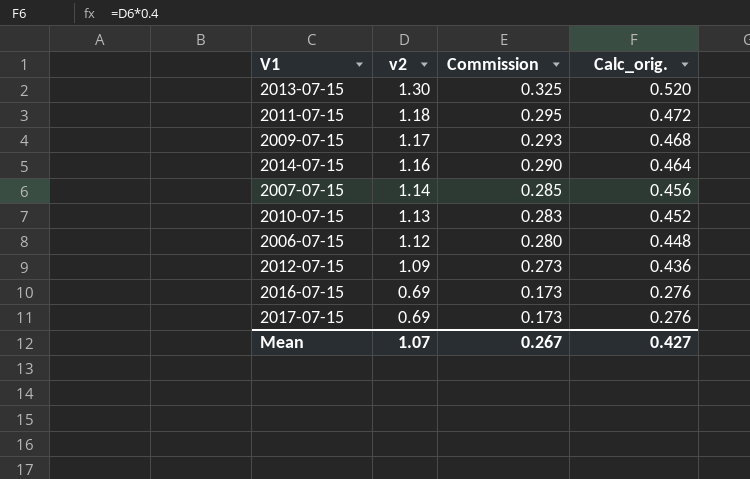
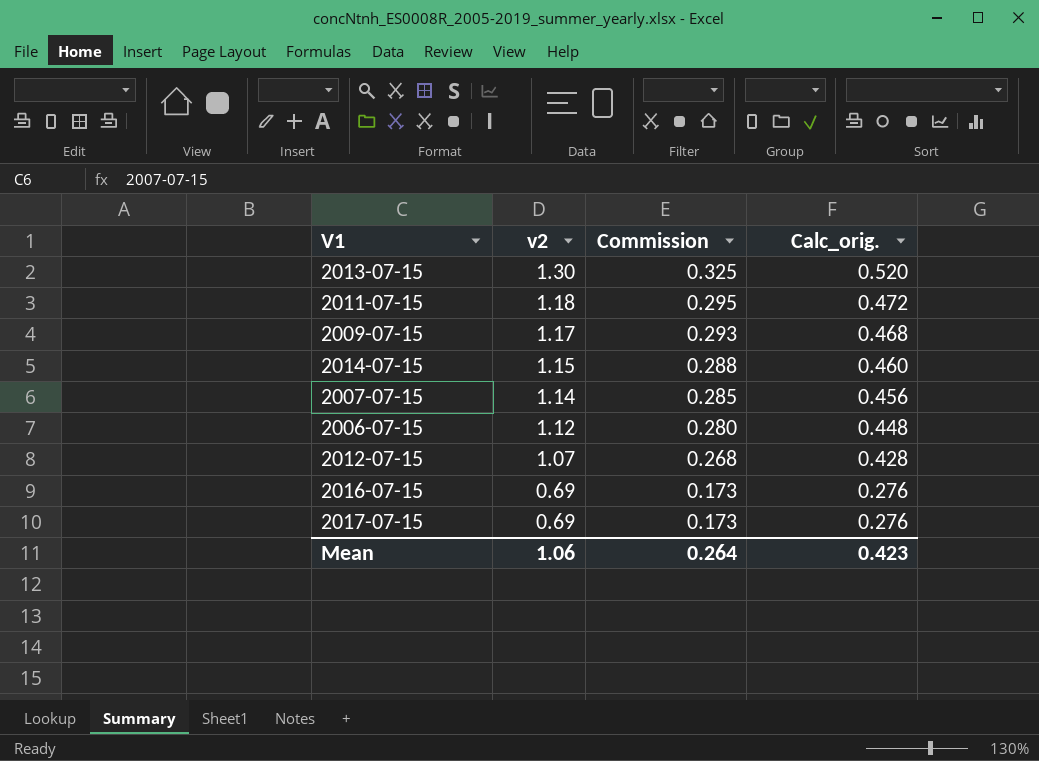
row 2010-07-15: 1.13 | 0.283 | 0.452 -> none
2014-07-15 | v2: 1.16 -> 1.15
2014-07-15 | Commission: 0.290 -> 0.288
2014-07-15 | Calc_orig.: 0.464 -> 0.460
2012-07-15 | v2: 1.09 -> 1.07
2012-07-15 | Commission: 0.273 -> 0.268
2012-07-15 | Calc_orig.: 0.436 -> 0.428
Mean | v2: 1.07 -> 1.06
Mean | Commission: 0.267 -> 0.264
Mean | Calc_orig.: 0.427 -> 0.423

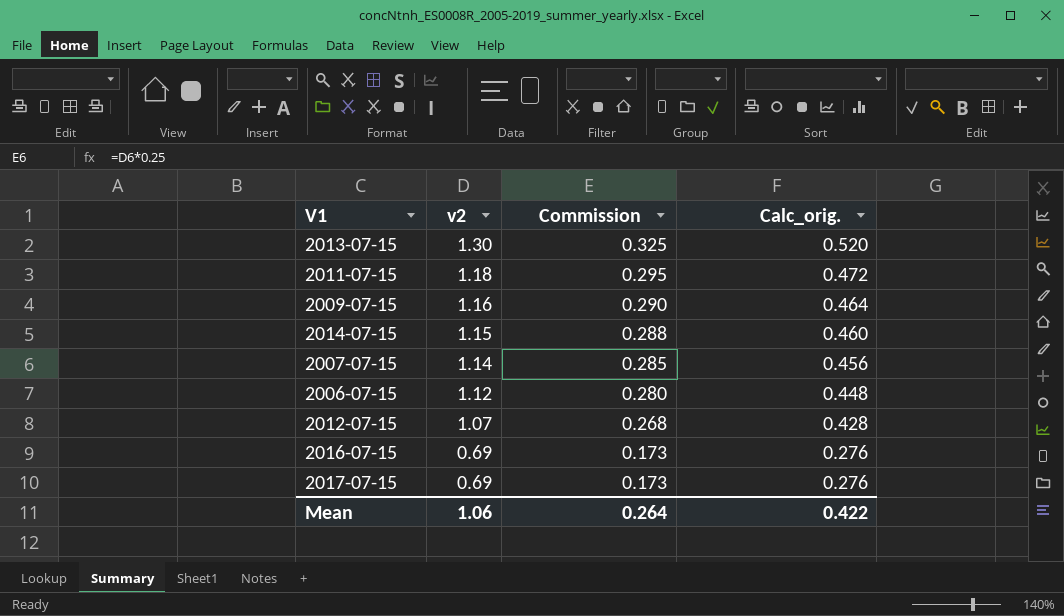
2009-07-15 | v2: 1.17 -> 1.16
2009-07-15 | Commission: 0.293 -> 0.290
2009-07-15 | Calc_orig.: 0.468 -> 0.464
Mean | Calc_orig.: 0.423 -> 0.422

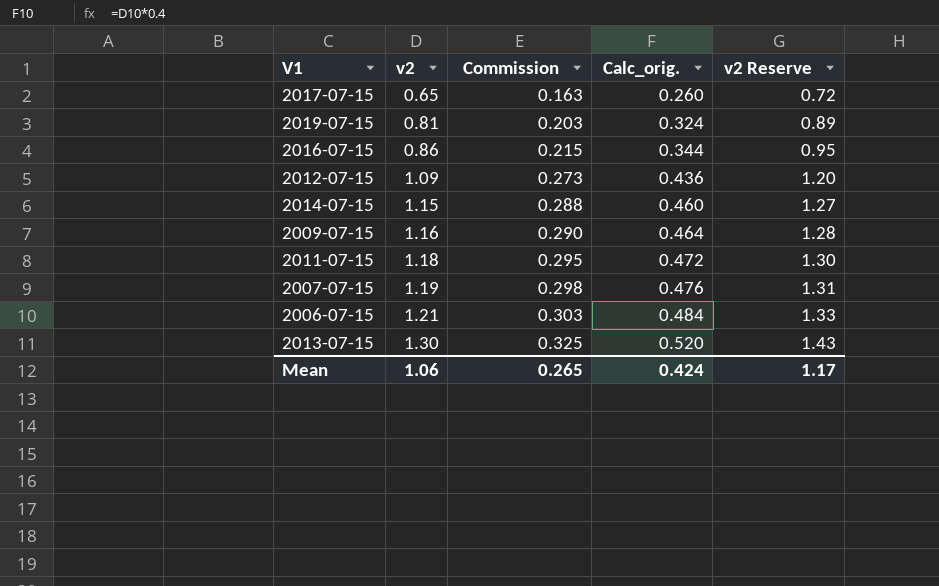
row order: v2 descending -> v2 ascending
column v2 Reserve | formula: none -> [v2] * 1.1
2017-07-15 | v2: 0.69 -> 0.65
2017-07-15 | Commission: 0.173 -> 0.163
2017-07-15 | Calc_orig.: 0.276 -> 0.260
row 2019-07-15: none -> 0.81 | 0.203 | 0.324 | 0.89
2016-07-15 | v2: 0.69 -> 0.86
2016-07-15 | Commission: 0.173 -> 0.215
2016-07-15 | Calc_orig.: 0.276 -> 0.344
2012-07-15 | v2: 1.07 -> 1.09
2012-07-15 | Commission: 0.268 -> 0.273
2012-07-15 | Calc_orig.: 0.428 -> 0.436
2007-07-15 | v2: 1.14 -> 1.19
2007-07-15 | Commission: 0.285 -> 0.298
2007-07-15 | Calc_orig.: 0.456 -> 0.476
2006-07-15 | v2: 1.12 -> 1.21
2006-07-15 | Commission: 0.280 -> 0.303
2006-07-15 | Calc_orig.: 0.448 -> 0.484
Mean | Commission: 0.264 -> 0.265
Mean | Calc_orig.: 0.422 -> 0.424

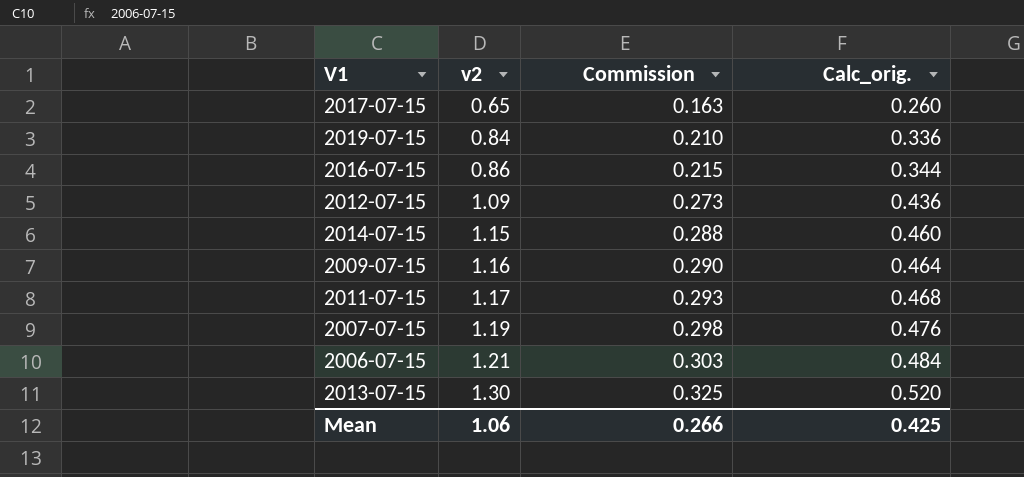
column v2 Reserve | formula: [v2] * 1.1 -> none
2019-07-15 | v2: 0.81 -> 0.84
2019-07-15 | Commission: 0.203 -> 0.210
2019-07-15 | Calc_orig.: 0.324 -> 0.336
2011-07-15 | v2: 1.18 -> 1.17
2011-07-15 | Commission: 0.295 -> 0.293
2011-07-15 | Calc_orig.: 0.472 -> 0.468
Mean | Commission: 0.265 -> 0.266
Mean | Calc_orig.: 0.424 -> 0.425

